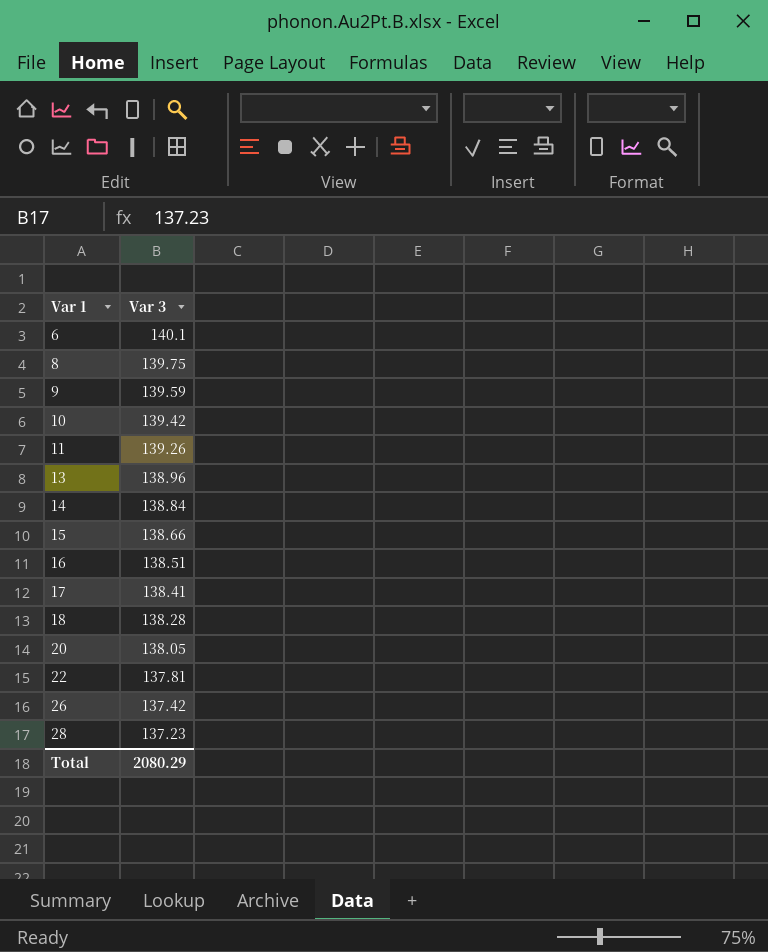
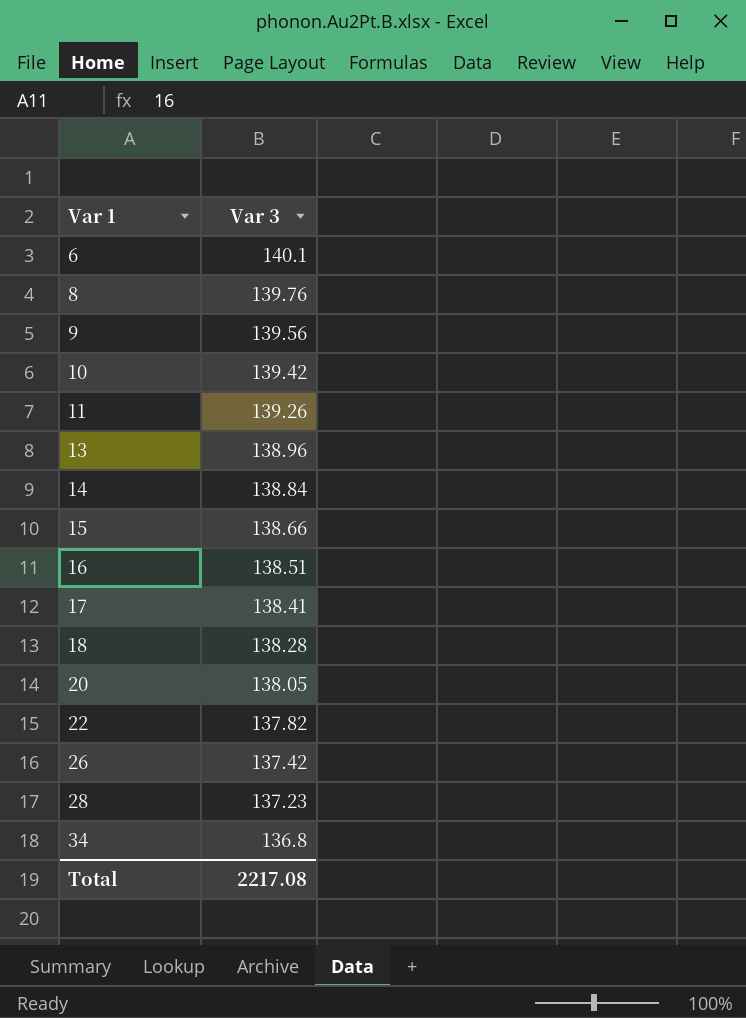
8 | Var 3: 139.75 -> 139.76
9 | Var 3: 139.59 -> 139.56
22 | Var 3: 137.81 -> 137.82
row 34: none -> 136.8
Total | Var 3: 2080.29 -> 2217.08

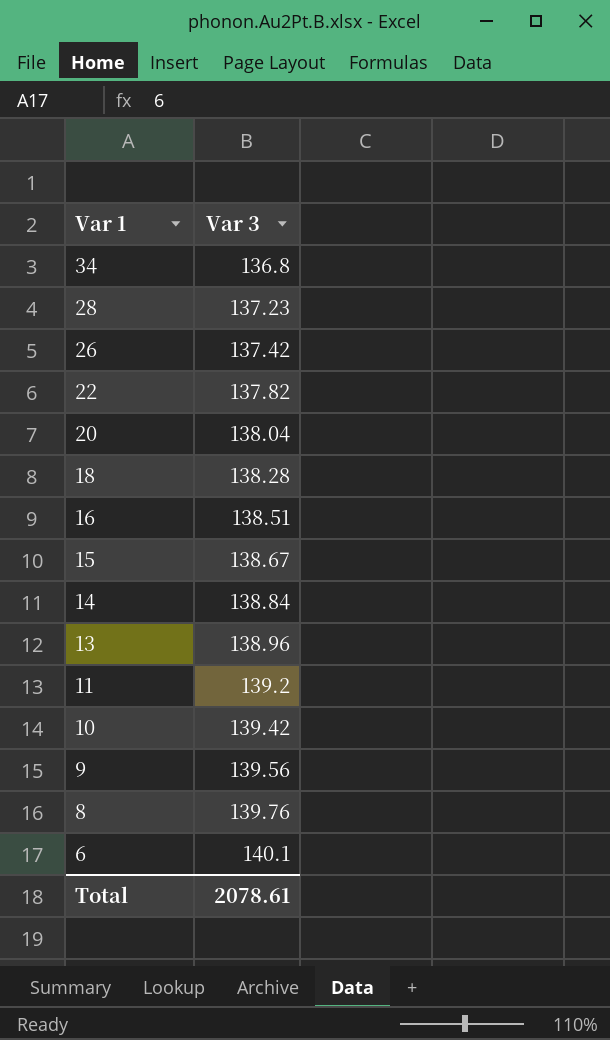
row order: Var 1 ascending -> Var 1 descending
row 17: 138.41 -> none
20 | Var 3: 138.05 -> 138.04
15 | Var 3: 138.66 -> 138.67
11 | Var 3: 139.26 -> 139.2
Total | Var 3: 2217.08 -> 2078.61

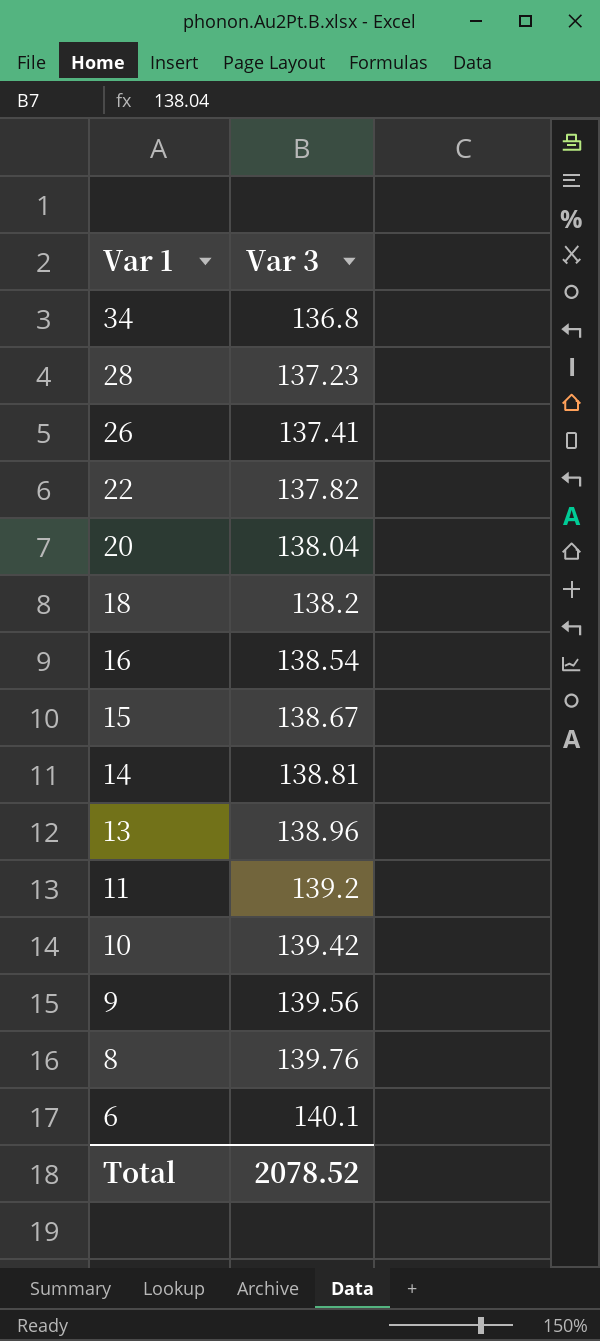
26 | Var 3: 137.42 -> 137.41
18 | Var 3: 138.28 -> 138.2
16 | Var 3: 138.51 -> 138.54
14 | Var 3: 138.84 -> 138.81
Total | Var 3: 2078.61 -> 2078.52

